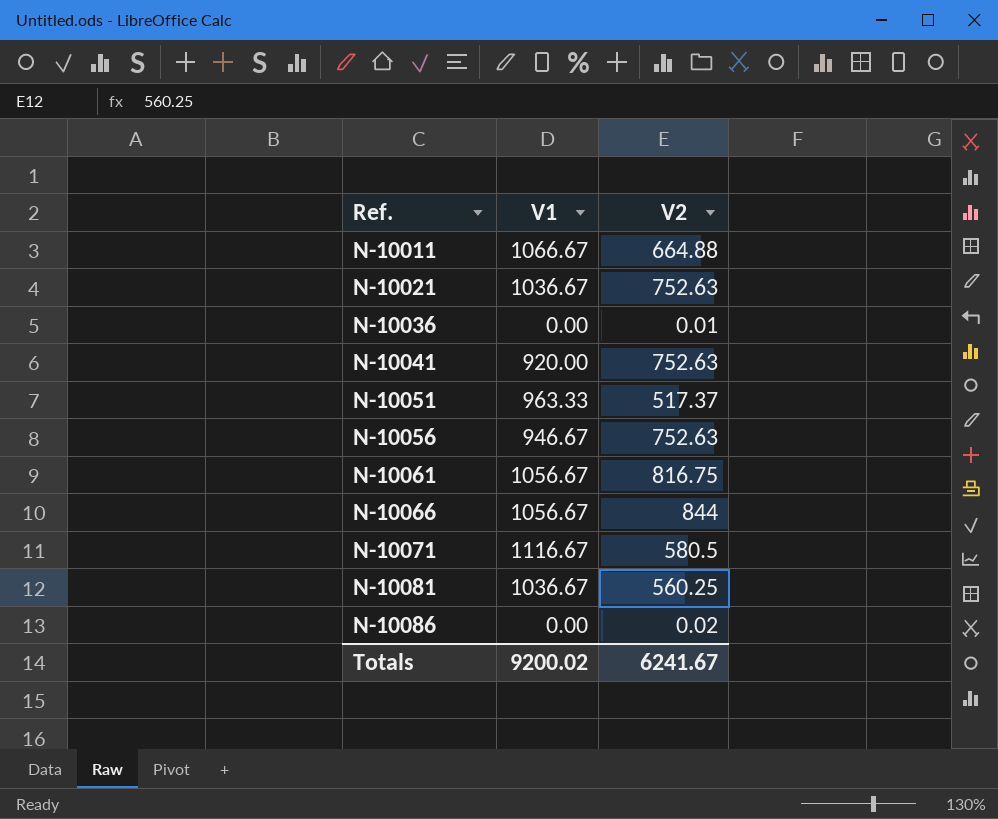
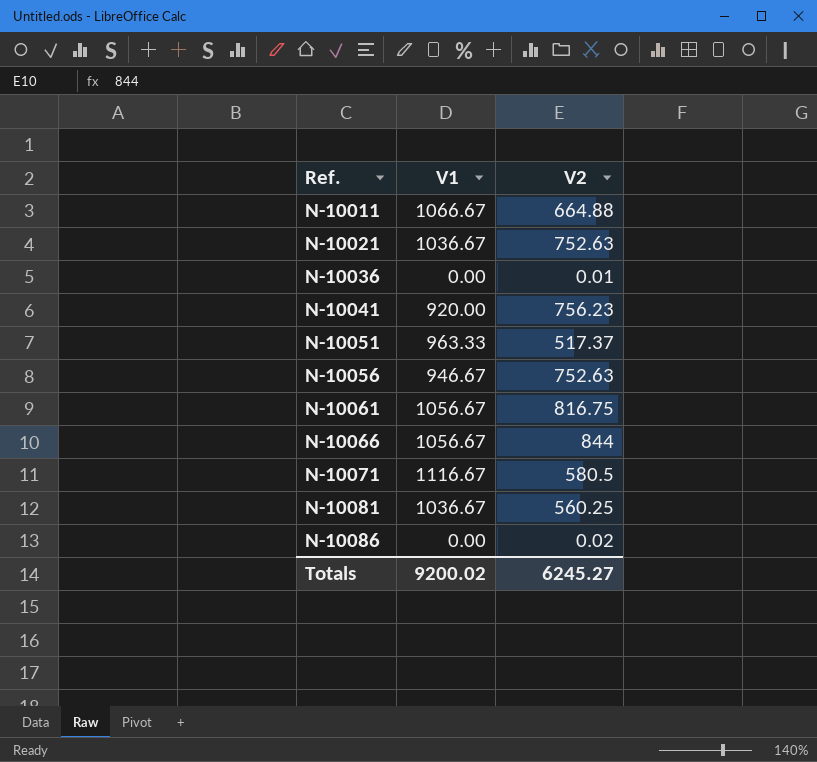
N-10041 | V2: 752.63 -> 756.23
Totals | V2: 6241.67 -> 6245.27

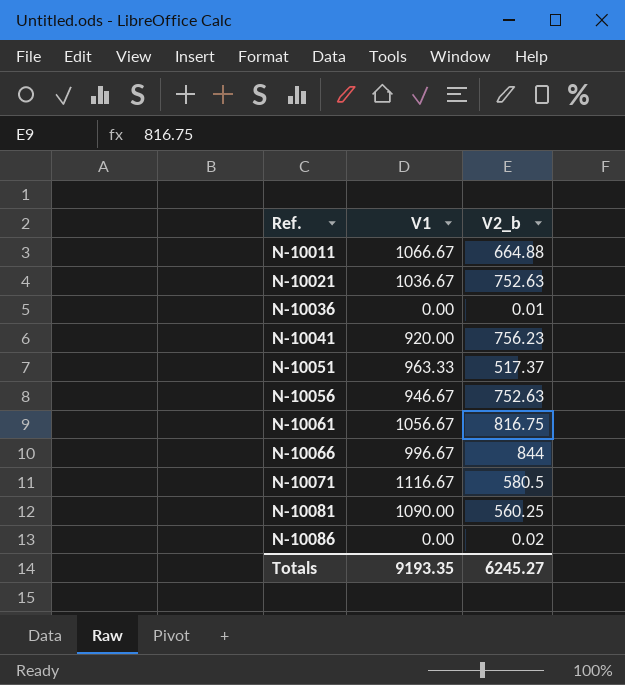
column name: V2 -> V2_b
N-10066 | V1: 1056.67 -> 996.67
N-10081 | V1: 1036.67 -> 1090.00
Totals | V1: 9200.02 -> 9193.35

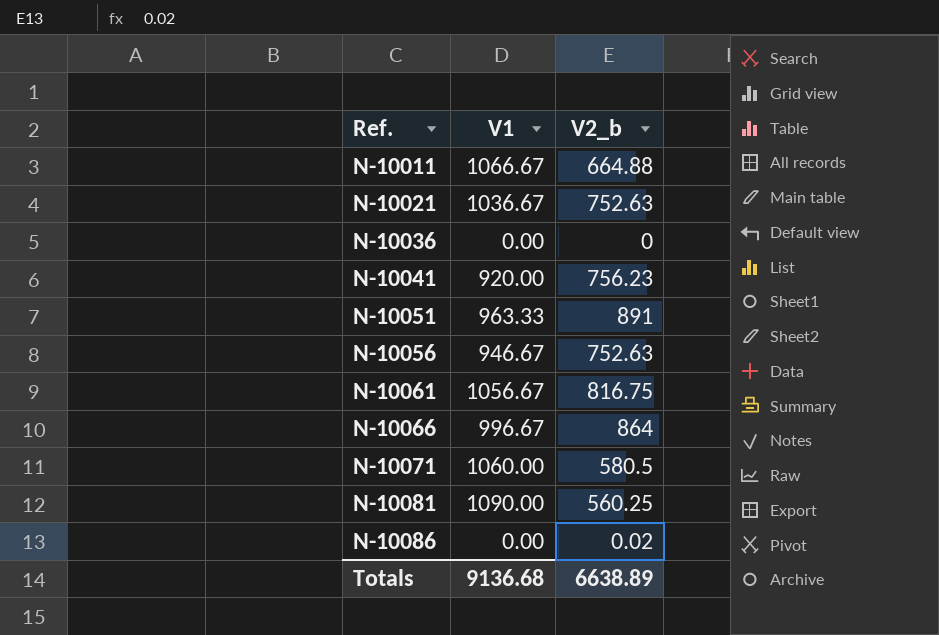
N-10036 | V2_b: 0.01 -> 0
N-10051 | V2_b: 517.37 -> 891
N-10066 | V2_b: 844 -> 864
N-10071 | V1: 1116.67 -> 1060.00
Totals | V1: 9193.35 -> 9136.68
Totals | V2_b: 6245.27 -> 6638.89

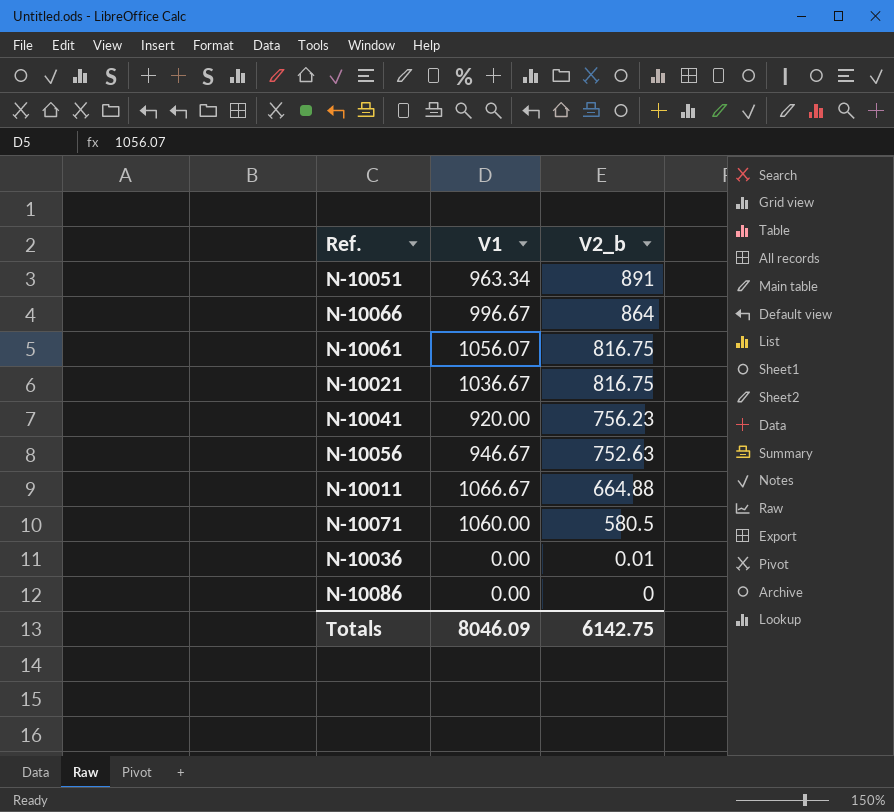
row order: Ref. ascending -> V2_b descending
row N-10081: 1090.00 | 560.25 -> none
N-10051 | V1: 963.33 -> 963.34
N-10061 | V1: 1056.67 -> 1056.07
N-10021 | V2_b: 752.63 -> 816.75
N-10036 | V2_b: 0 -> 0.01
N-10086 | V2_b: 0.02 -> 0
Totals | V1: 9136.68 -> 8046.09
Totals | V2_b: 6638.89 -> 6142.75

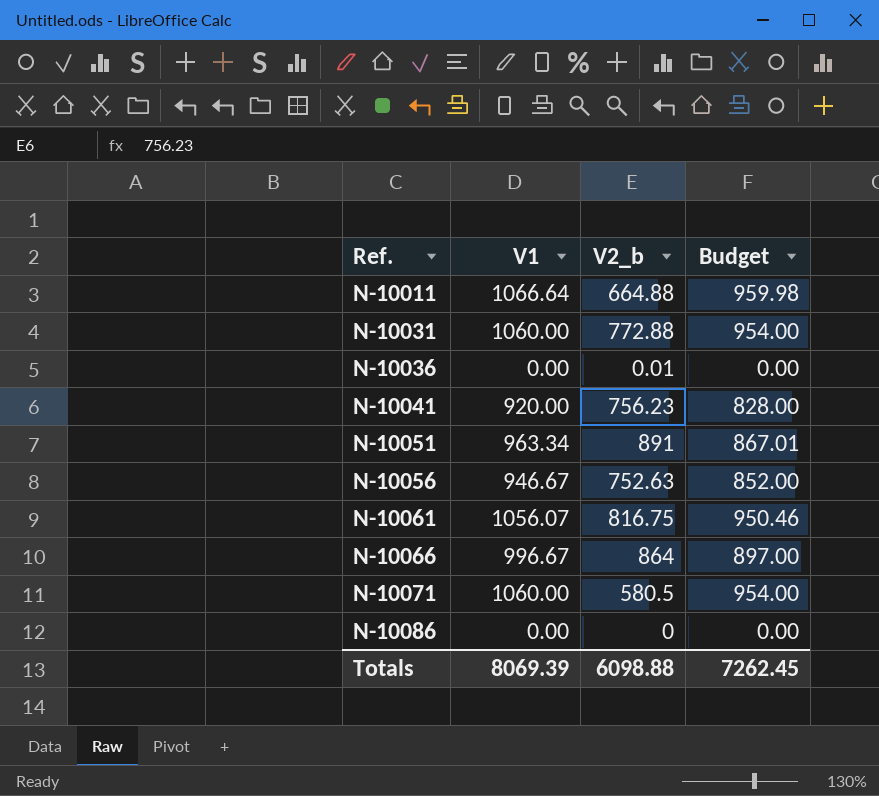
row order: V2_b descending -> Ref. ascending
column Budget | formula: none -> [V1] * 0.9
row N-10021: 1036.67 | 816.75 -> none
N-10011 | V1: 1066.67 -> 1066.64
row N-10031: none -> 1060.00 | 772.88 | 954.00
Totals | V1: 8046.09 -> 8069.39
Totals | V2_b: 6142.75 -> 6098.88

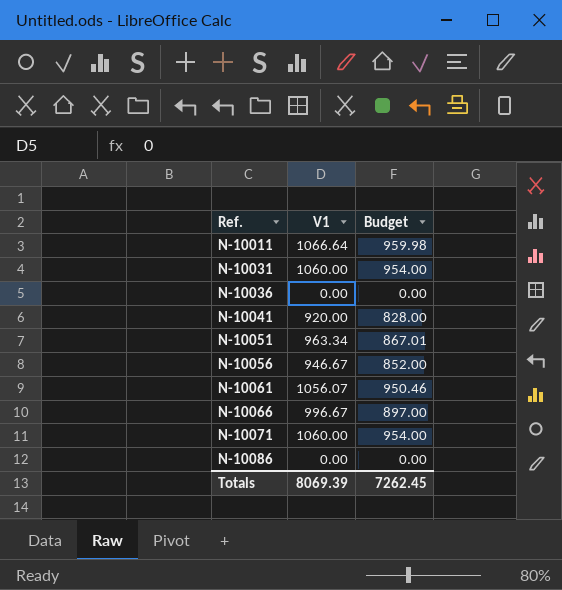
column V2_b | position: 3 -> none

